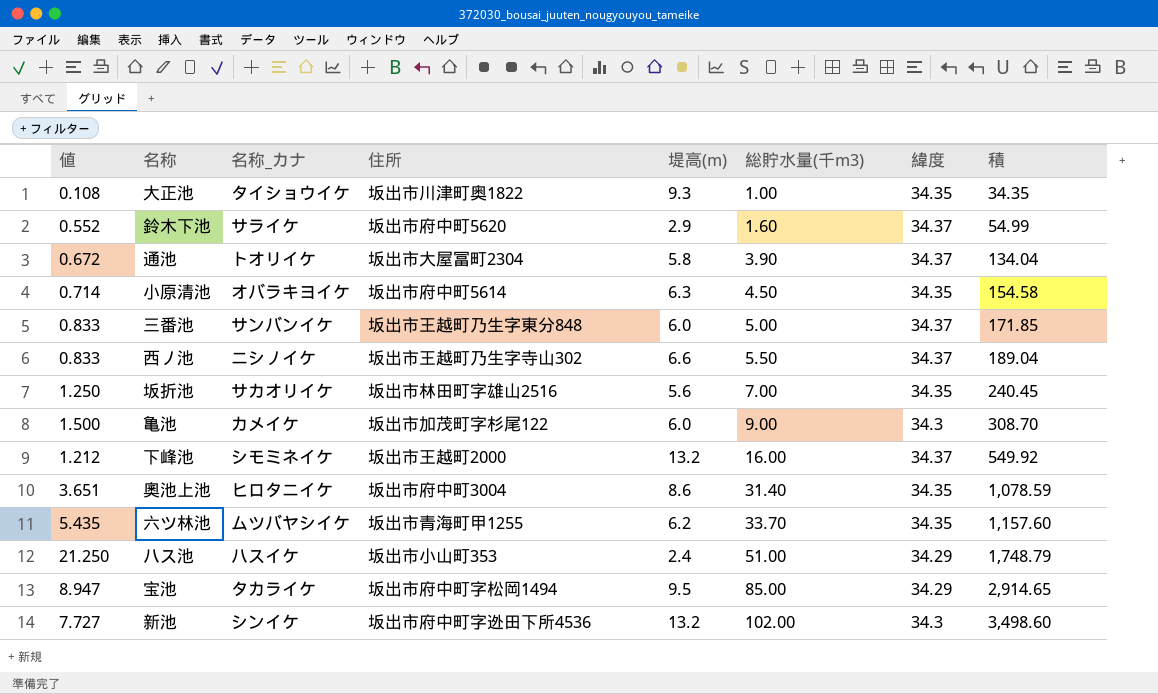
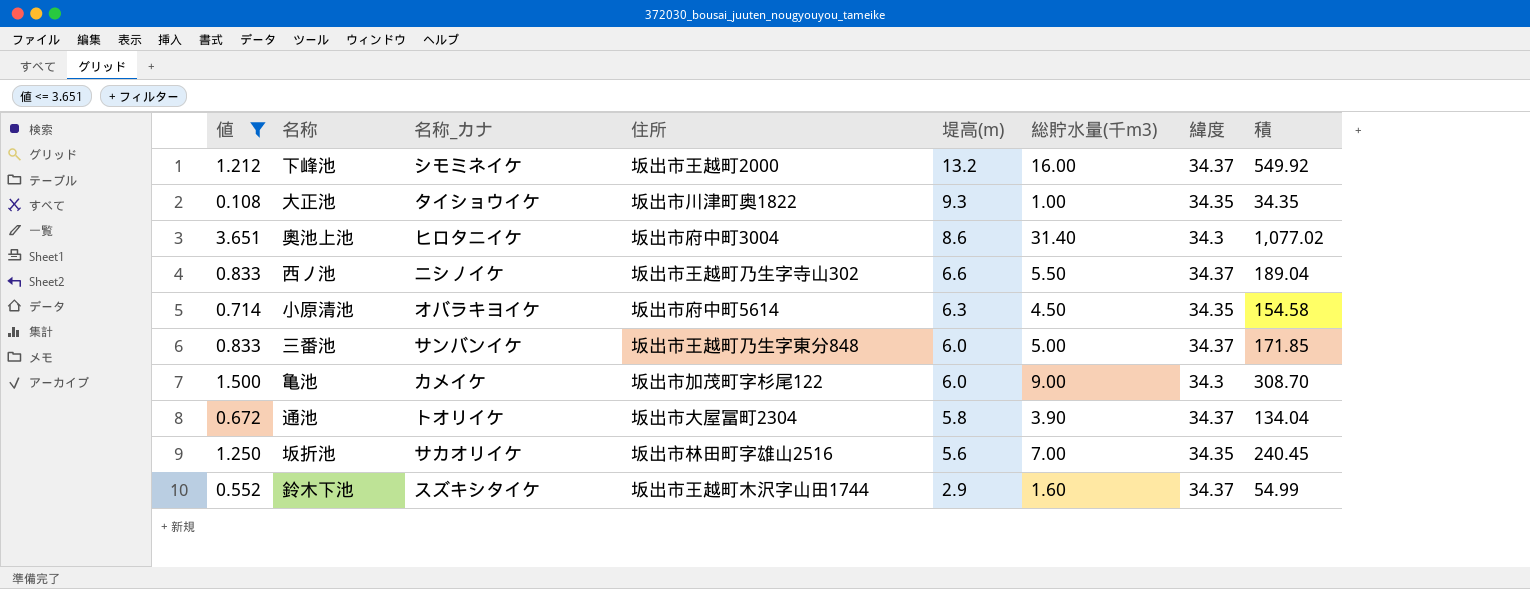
filter: none -> 値 <= 3.651
row order: 総貯水量(千m3) ascending -> 堤高(m) descending
奧池上池 | 緯度: 34.35 -> 34.3
奧池上池 | 積: 1,078.59 -> 1,077.02
鈴木下池 | 名称_カナ: サライケ -> スズキシタイケ
鈴木下池 | 住所: 坂出市府中町5620 -> 坂出市王越町木沢字山田1744

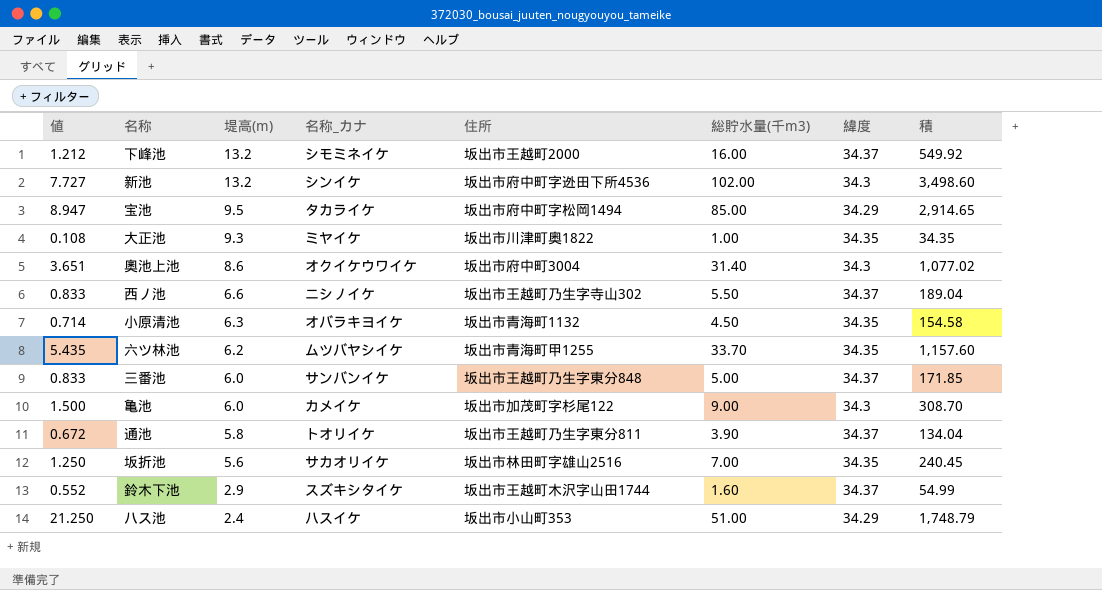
filter: 値 <= 3.651 -> none
column 堤高(m) | position: 5 -> 3
大正池 | 名称_カナ: タイショウイケ -> ミヤイケ
奧池上池 | 名称_カナ: ヒロタニイケ -> オクイケウワイケ
小原清池 | 住所: 坂出市府中町5614 -> 坂出市青海町1132
通池 | 住所: 坂出市大屋冨町2304 -> 坂出市王越町乃生字東分811

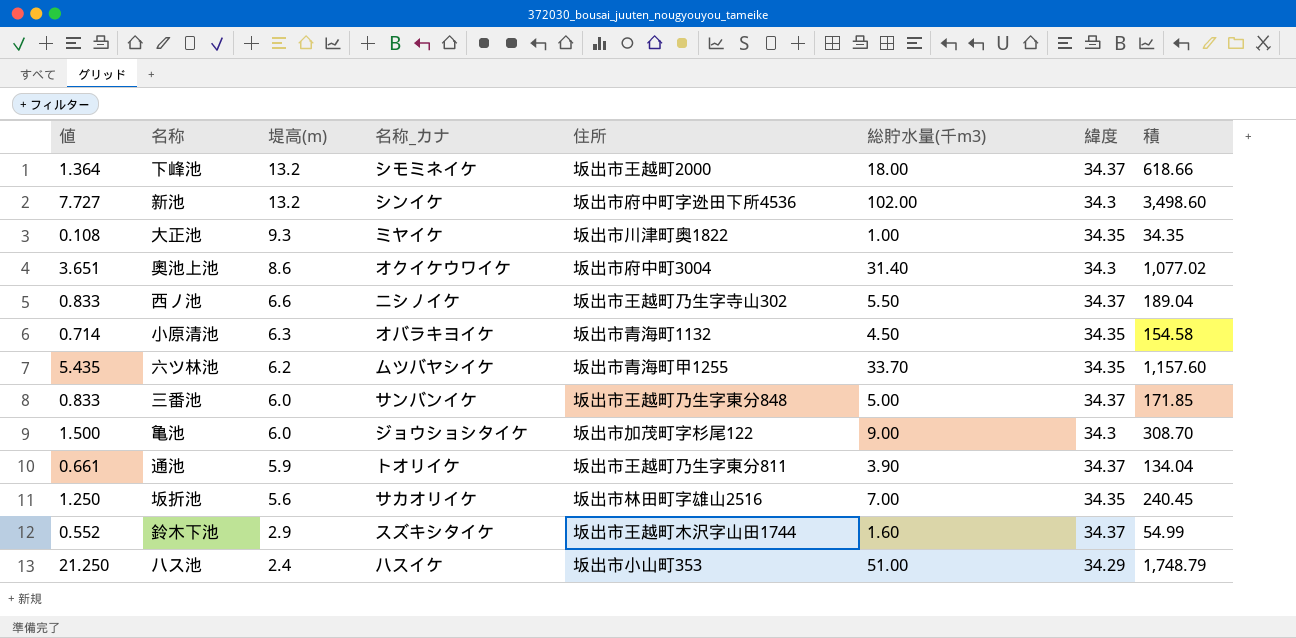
row 宝池: 8.947 | 9.5 | タカライケ | 坂出市府中町字松岡1494 | 85.00 | 34.29 | 2,914.65 -> none
下峰池 | 値: 1.212 -> 1.364
下峰池 | 総貯水量(千m3): 16.00 -> 18.00
下峰池 | 積: 549.92 -> 618.66
亀池 | 名称_カナ: カメイケ -> ジョウショシタイケ
通池 | 値: 0.672 -> 0.661
通池 | 堤高(m): 5.8 -> 5.9

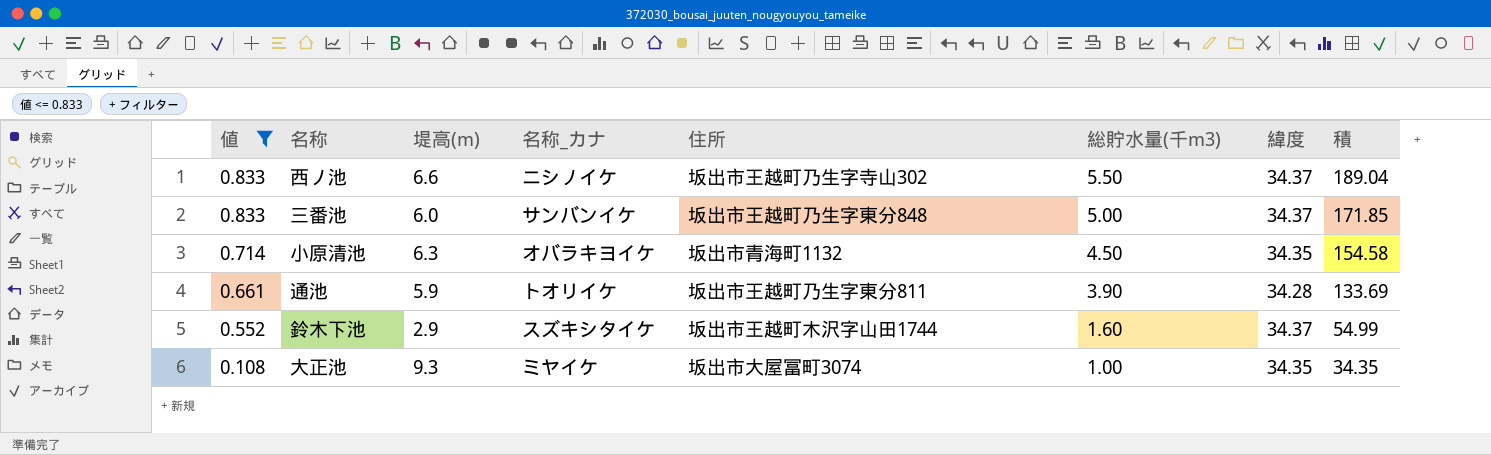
filter: none -> 値 <= 0.833
row order: 堤高(m) descending -> 値 descending
通池 | 緯度: 34.37 -> 34.28
通池 | 積: 134.04 -> 133.69
大正池 | 住所: 坂出市川津町奥1822 -> 坂出市大屋冨町3074

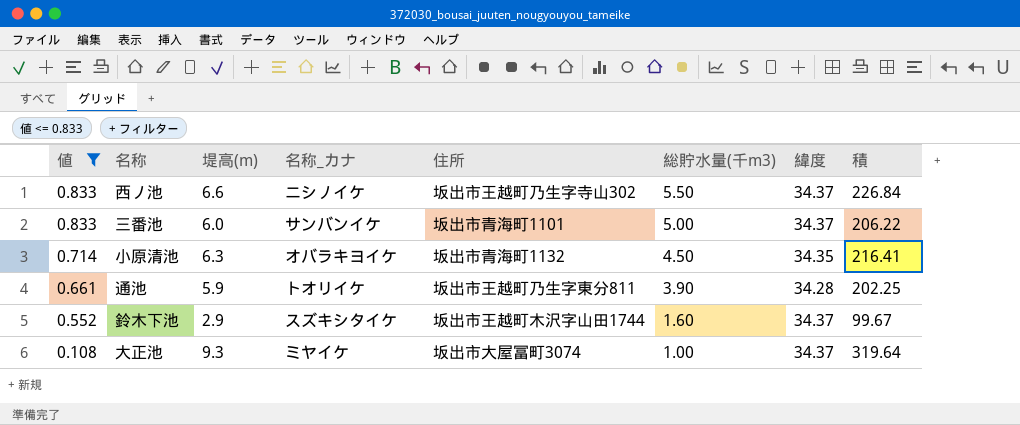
column 積 | formula: [総貯水量(千m3)] * [緯度] -> [堤高(m)] * [緯度]
三番池 | 住所: 坂出市王越町乃生字東分848 -> 坂出市青海町1101
大正池 | 緯度: 34.35 -> 34.37

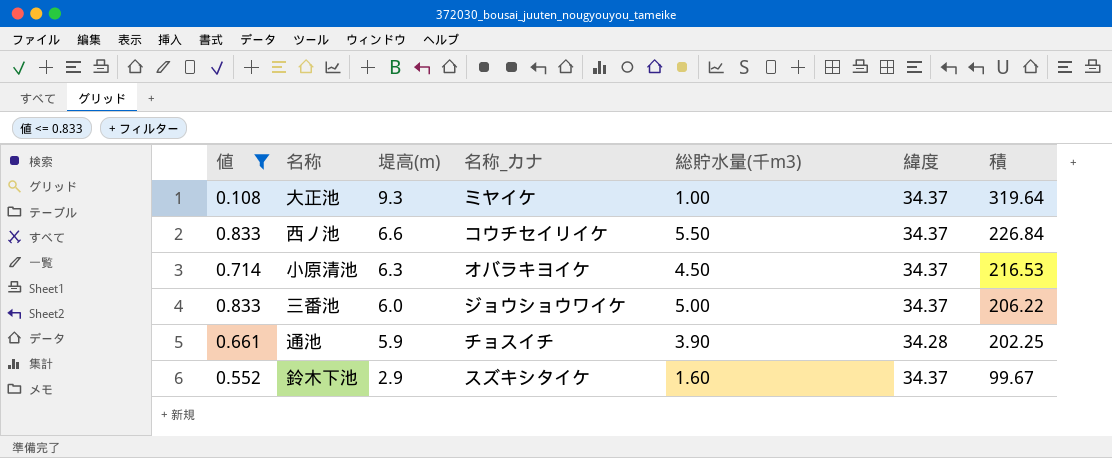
row order: 値 descending -> 堤高(m) descending
column 住所 | position: 5 -> none
西ノ池 | 名称_カナ: ニシノイケ -> コウチセイリイケ
小原清池 | 緯度: 34.35 -> 34.37
小原清池 | 積: 216.41 -> 216.53
三番池 | 名称_カナ: サンバンイケ -> ジョウショウワイケ
通池 | 名称_カナ: トオリイケ -> チョスイチ

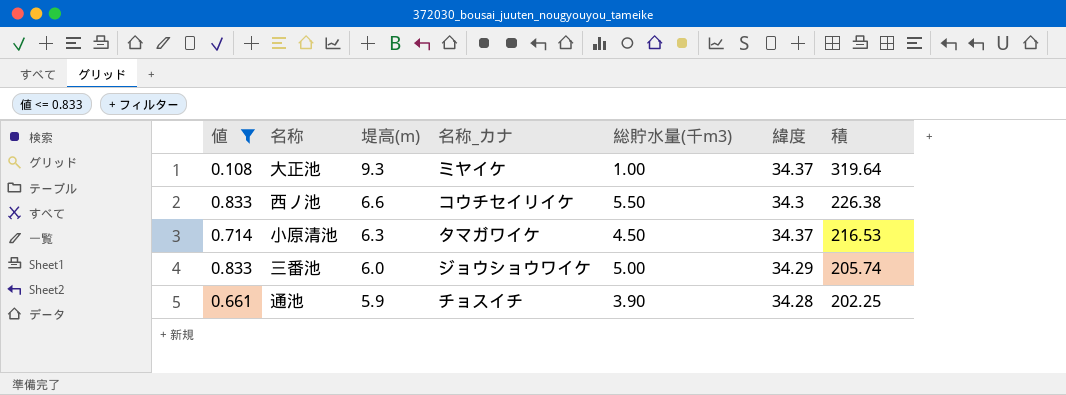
row 鈴木下池: 0.552 | 2.9 | スズキシタイケ | 1.60 | 34.37 | 99.67 -> none
西ノ池 | 緯度: 34.37 -> 34.3
西ノ池 | 積: 226.84 -> 226.38
小原清池 | 名称_カナ: オバラキヨイケ -> タマガワイケ
三番池 | 緯度: 34.37 -> 34.29
三番池 | 積: 206.22 -> 205.74

